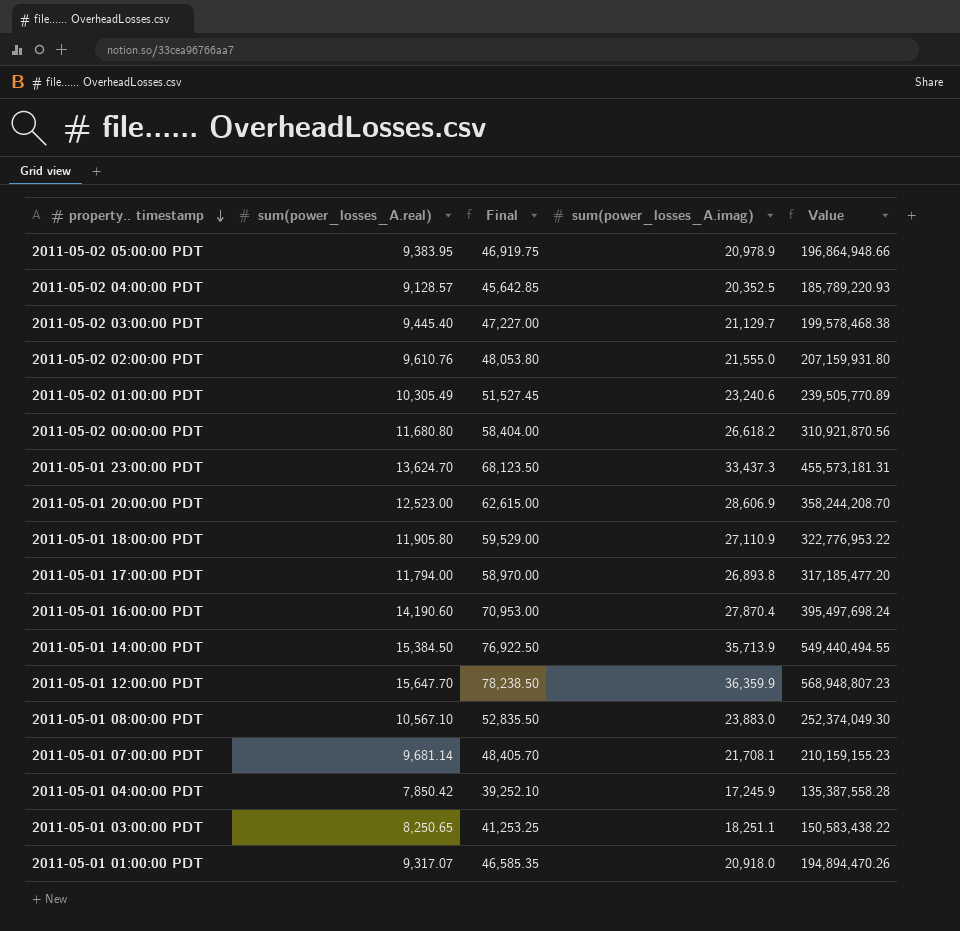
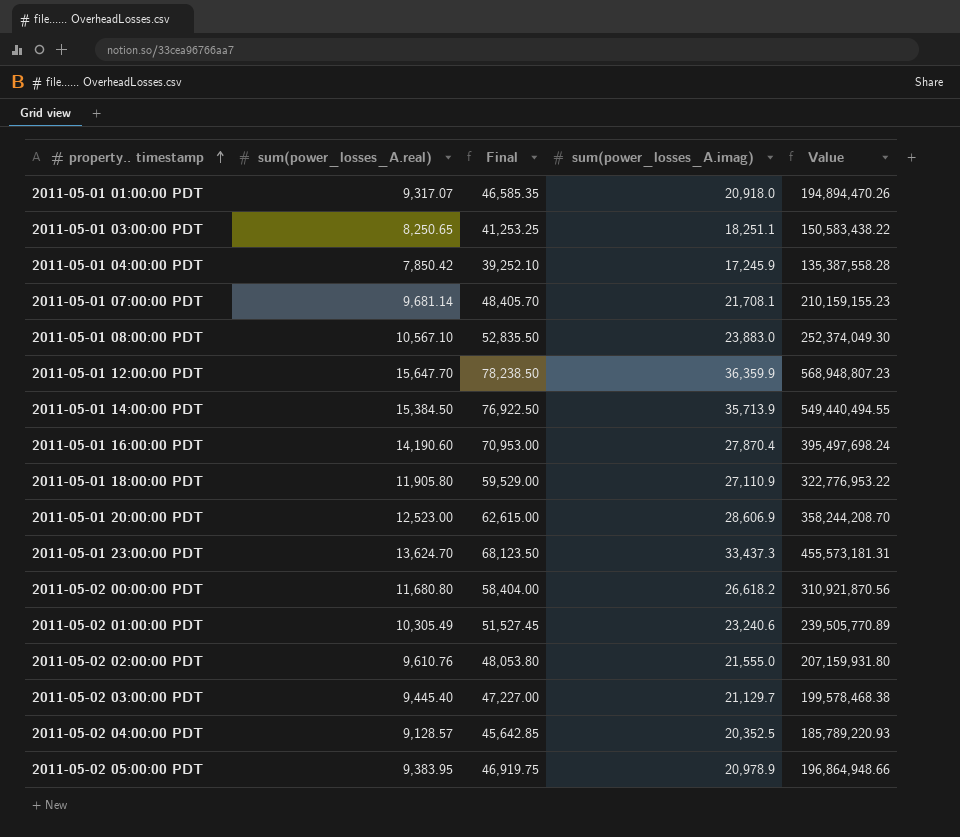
row order: # property.. timestamp descending -> # property.. timestamp ascending
row 2011-05-01 17:00:00 PDT: 11,794.00 | 58,970.00 | 26,893.8 | 317,185,477.20 -> none

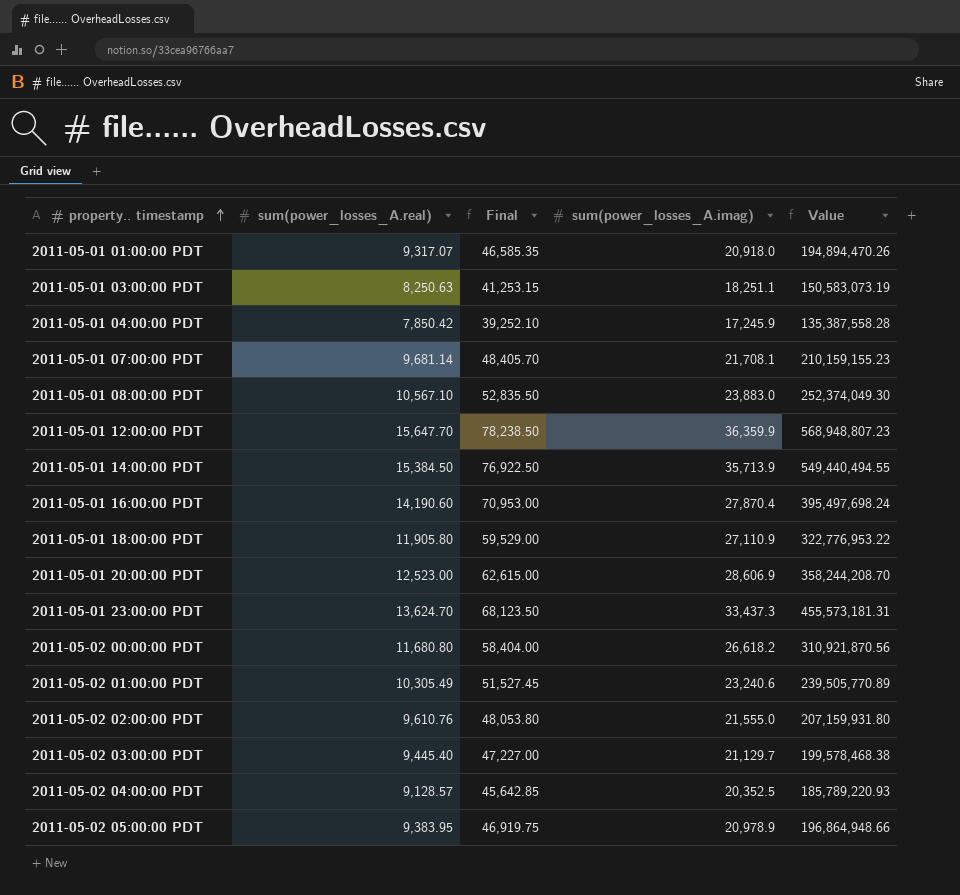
2011-05-01 03:00:00 PDT | sum(power_losses_A.real): 8,250.65 -> 8,250.63
2011-05-01 03:00:00 PDT | Final: 41,253.25 -> 41,253.15
2011-05-01 03:00:00 PDT | Value: 150,583,438.22 -> 150,583,073.19

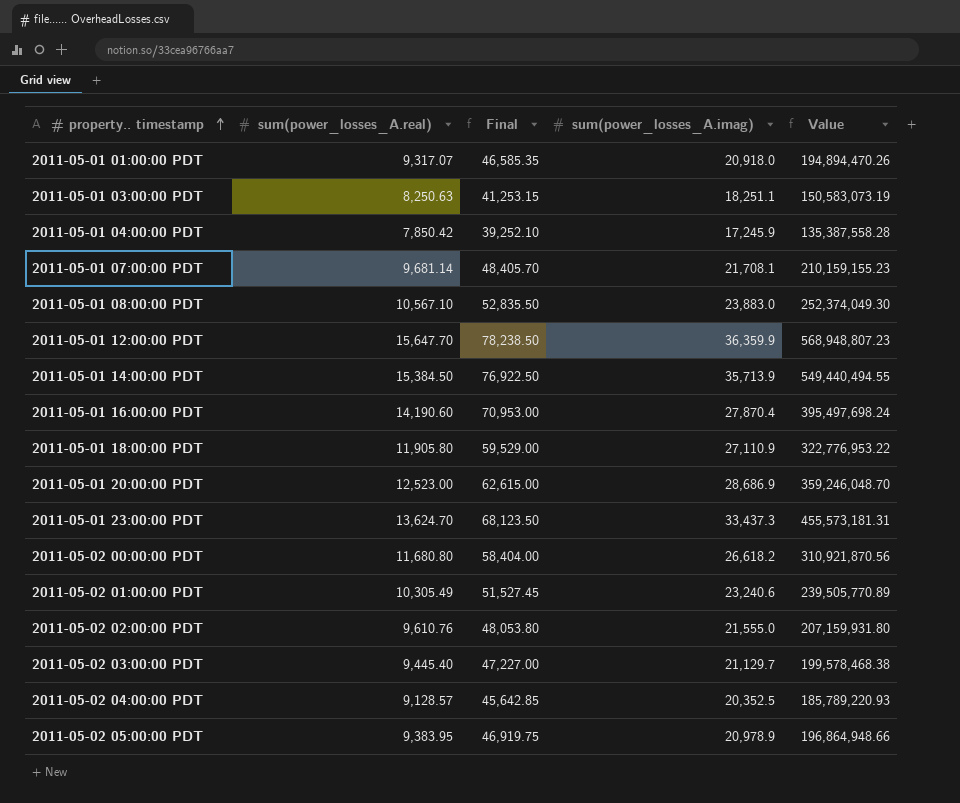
2011-05-01 20:00:00 PDT | sum(power_losses_A.imag): 28,606.9 -> 28,686.9
2011-05-01 20:00:00 PDT | Value: 358,244,208.70 -> 359,246,048.70

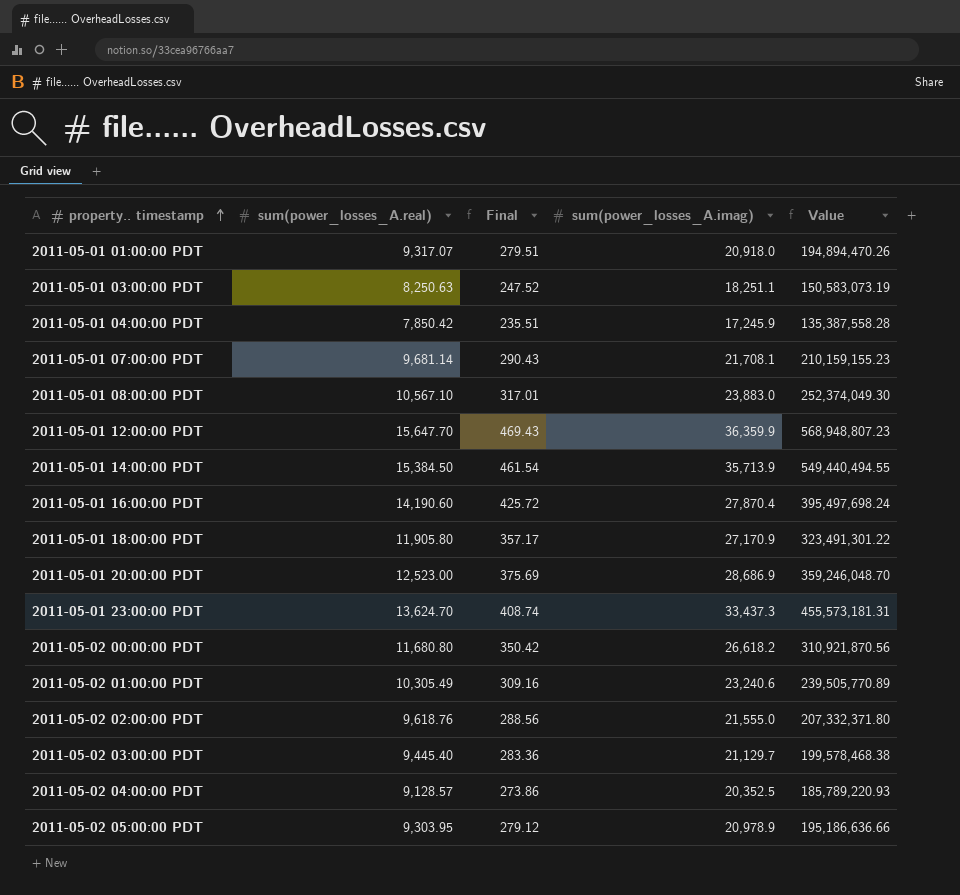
column Final | formula: [sum(power_losses_A.real)] * 5 -> [sum(power_losses_A.real)] * 0.03
2011-05-01 18:00:00 PDT | sum(power_losses_A.imag): 27,110.9 -> 27,170.9
2011-05-01 18:00:00 PDT | Value: 322,776,953.22 -> 323,491,301.22
2011-05-02 02:00:00 PDT | sum(power_losses_A.real): 9,610.76 -> 9,618.76
2011-05-02 02:00:00 PDT | Value: 207,159,931.80 -> 207,332,371.80
2011-05-02 05:00:00 PDT | sum(power_losses_A.real): 9,383.95 -> 9,303.95
2011-05-02 05:00:00 PDT | Value: 196,864,948.66 -> 195,186,636.66

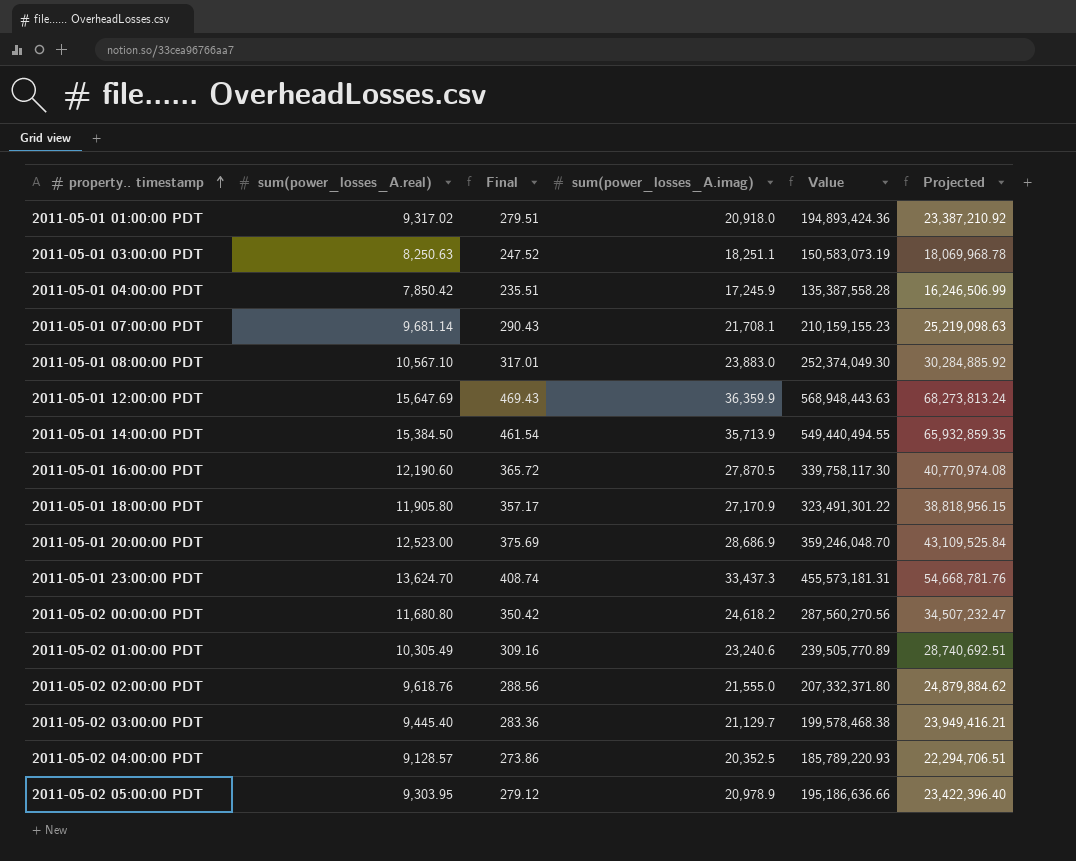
column Projected | formula: none -> [Value] * 0.12
2011-05-01 01:00:00 PDT | sum(power_losses_A.real): 9,317.07 -> 9,317.02
2011-05-01 01:00:00 PDT | Value: 194,894,470.26 -> 194,893,424.36
2011-05-01 12:00:00 PDT | sum(power_losses_A.real): 15,647.70 -> 15,647.69
2011-05-01 12:00:00 PDT | Value: 568,948,807.23 -> 568,948,443.63
2011-05-01 16:00:00 PDT | sum(power_losses_A.real): 14,190.60 -> 12,190.60
2011-05-01 16:00:00 PDT | Final: 425.72 -> 365.72
2011-05-01 16:00:00 PDT | sum(power_losses_A.imag): 27,870.4 -> 27,870.5
2011-05-01 16:00:00 PDT | Value: 395,497,698.24 -> 339,758,117.30
2011-05-02 00:00:00 PDT | sum(power_losses_A.imag): 26,618.2 -> 24,618.2
2011-05-02 00:00:00 PDT | Value: 310,921,870.56 -> 287,560,270.56

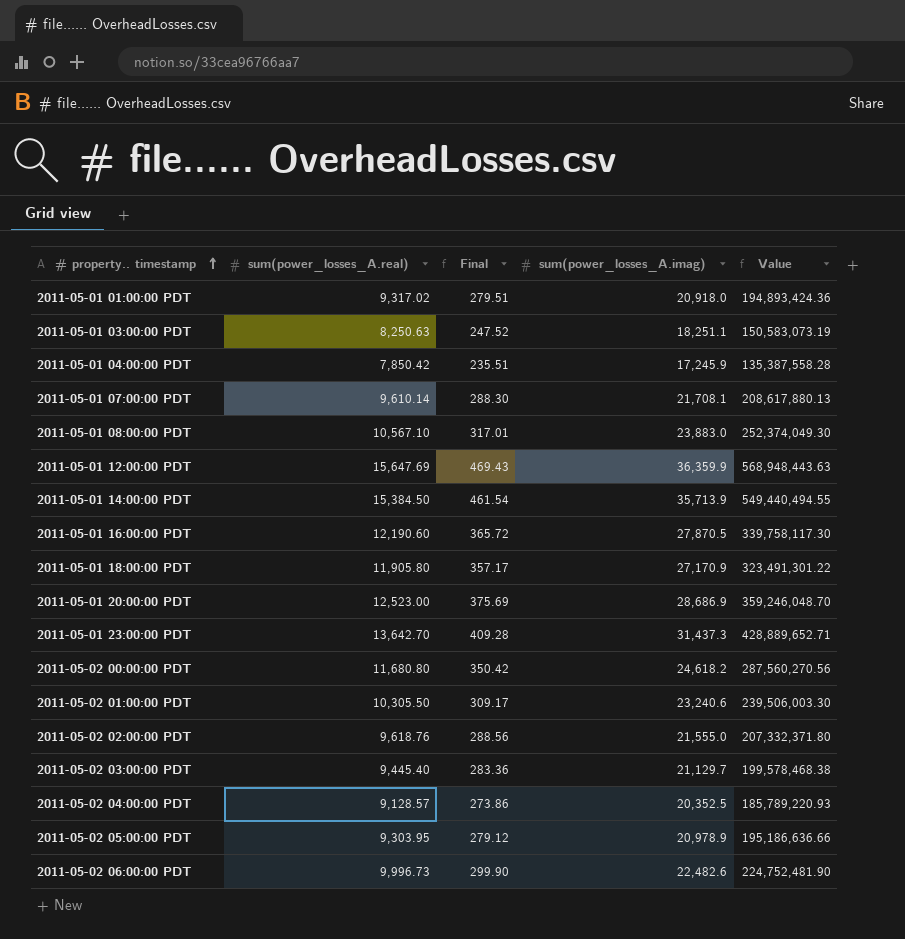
column Projected | formula: [Value] * 0.12 -> none
2011-05-01 07:00:00 PDT | sum(power_losses_A.real): 9,681.14 -> 9,610.14
2011-05-01 07:00:00 PDT | Final: 290.43 -> 288.30
2011-05-01 07:00:00 PDT | Value: 210,159,155.23 -> 208,617,880.13
2011-05-01 23:00:00 PDT | sum(power_losses_A.real): 13,624.70 -> 13,642.70
2011-05-01 23:00:00 PDT | Final: 408.74 -> 409.28
2011-05-01 23:00:00 PDT | sum(power_losses_A.imag): 33,437.3 -> 31,437.3
2011-05-01 23:00:00 PDT | Value: 455,573,181.31 -> 428,889,652.71
2011-05-02 01:00:00 PDT | sum(power_losses_A.real): 10,305.49 -> 10,305.50
2011-05-02 01:00:00 PDT | Final: 309.16 -> 309.17
2011-05-02 01:00:00 PDT | Value: 239,505,770.89 -> 239,506,003.30
row 2011-05-02 06:00:00 PDT: none -> 9,996.73 | 299.90 | 22,482.6 | 224,752,481.90

